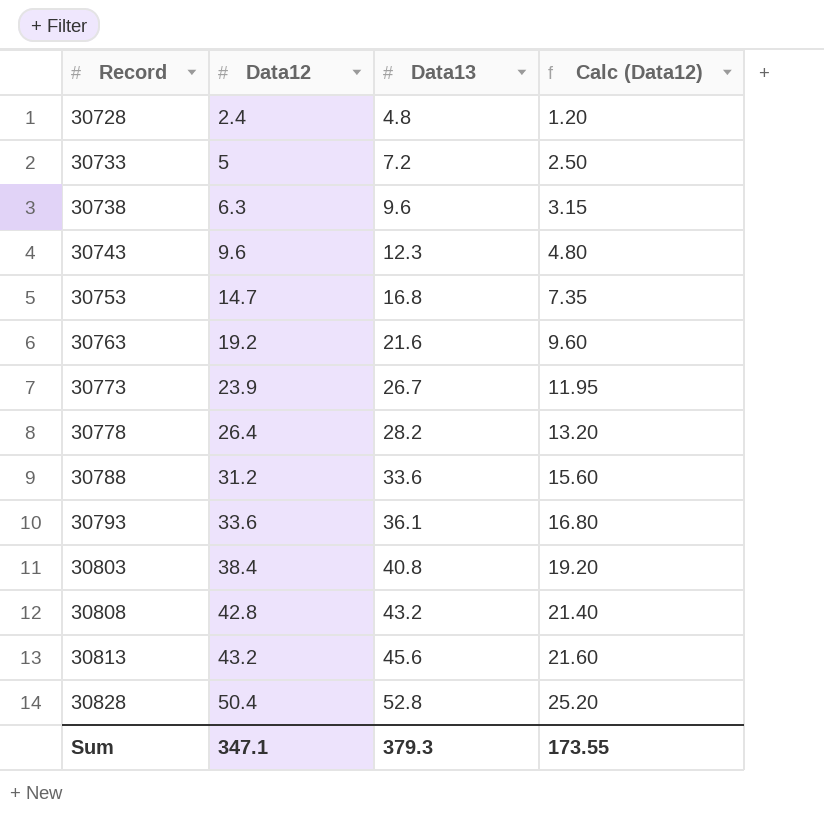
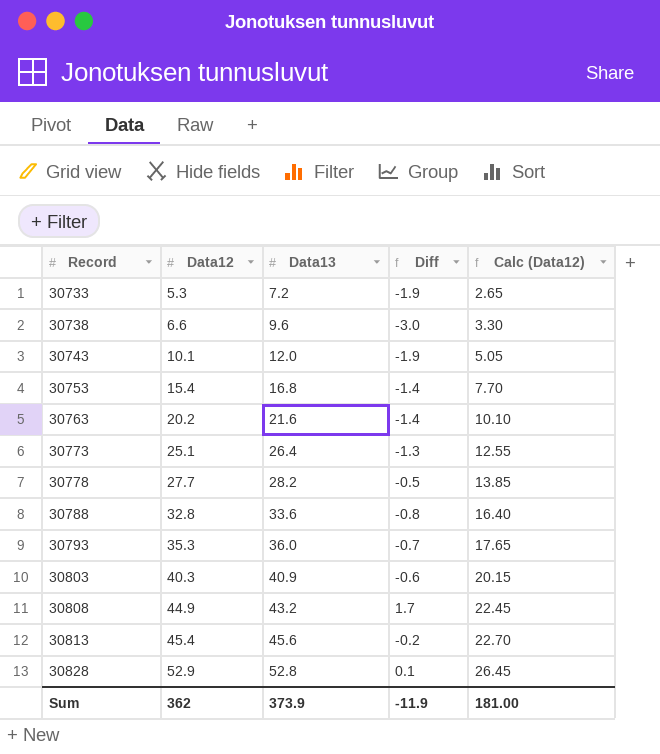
column Diff | formula: none -> [Data12] - [Data13]
row 30728: 2.4 | 4.8 | 1.20 -> none
30733 | Data12: 5 -> 5.3
30733 | Calc (Data12): 2.50 -> 2.65
30738 | Data12: 6.3 -> 6.6
30738 | Calc (Data12): 3.15 -> 3.30
30743 | Data12: 9.6 -> 10.1
30743 | Data13: 12.3 -> 12.0
30743 | Calc (Data12): 4.80 -> 5.05
30753 | Data12: 14.7 -> 15.4
30753 | Calc (Data12): 7.35 -> 7.70
30763 | Data12: 19.2 -> 20.2
30763 | Calc (Data12): 9.60 -> 10.10
30773 | Data12: 23.9 -> 25.1
30773 | Data13: 26.7 -> 26.4
30773 | Calc (Data12): 11.95 -> 12.55
30778 | Data12: 26.4 -> 27.7
30778 | Calc (Data12): 13.20 -> 13.85
30788 | Data12: 31.2 -> 32.8
30788 | Calc (Data12): 15.60 -> 16.40
30793 | Data12: 33.6 -> 35.3
30793 | Data13: 36.1 -> 36.0
30793 | Calc (Data12): 16.80 -> 17.65
30803 | Data12: 38.4 -> 40.3
30803 | Data13: 40.8 -> 40.9
30803 | Calc (Data12): 19.20 -> 20.15
30808 | Data12: 42.8 -> 44.9
30808 | Calc (Data12): 21.40 -> 22.45
30813 | Data12: 43.2 -> 45.4
30813 | Calc (Data12): 21.60 -> 22.70
30828 | Data12: 50.4 -> 52.9
30828 | Calc (Data12): 25.20 -> 26.45
Sum | Data12: 347.1 -> 362
Sum | Data13: 379.3 -> 373.9
Sum | Calc (Data12): 173.55 -> 181.00

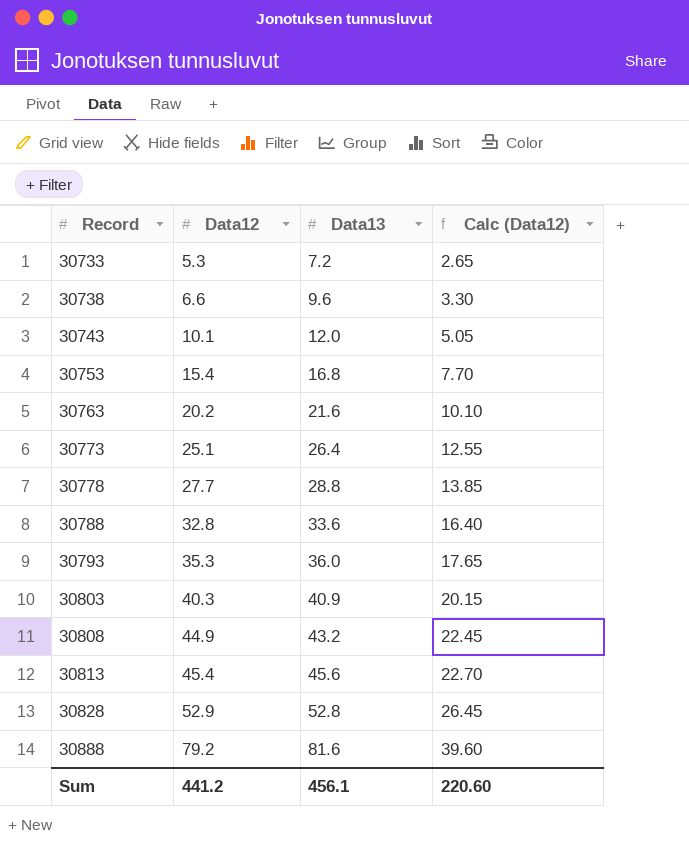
column Diff | formula: [Data12] - [Data13] -> none
30778 | Data13: 28.2 -> 28.8
row 30888: none -> 79.2 | 81.6 | 39.60
Sum | Data12: 362 -> 441.2
Sum | Data13: 373.9 -> 456.1
Sum | Calc (Data12): 181.00 -> 220.60

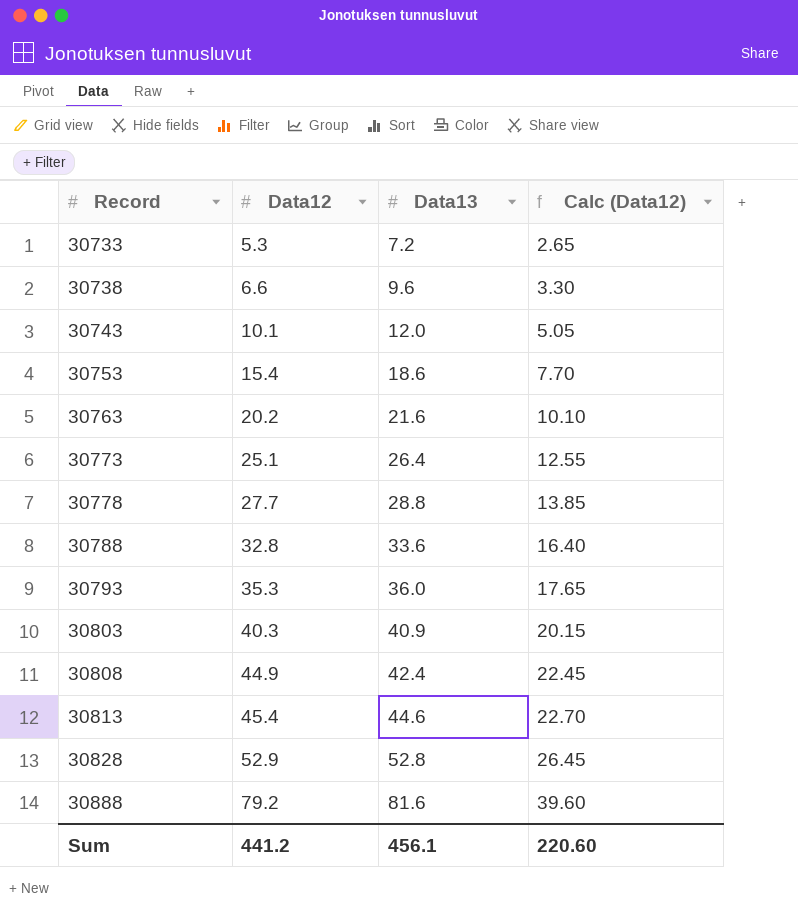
30753 | Data13: 16.8 -> 18.6
30808 | Data13: 43.2 -> 42.4
30813 | Data13: 45.6 -> 44.6

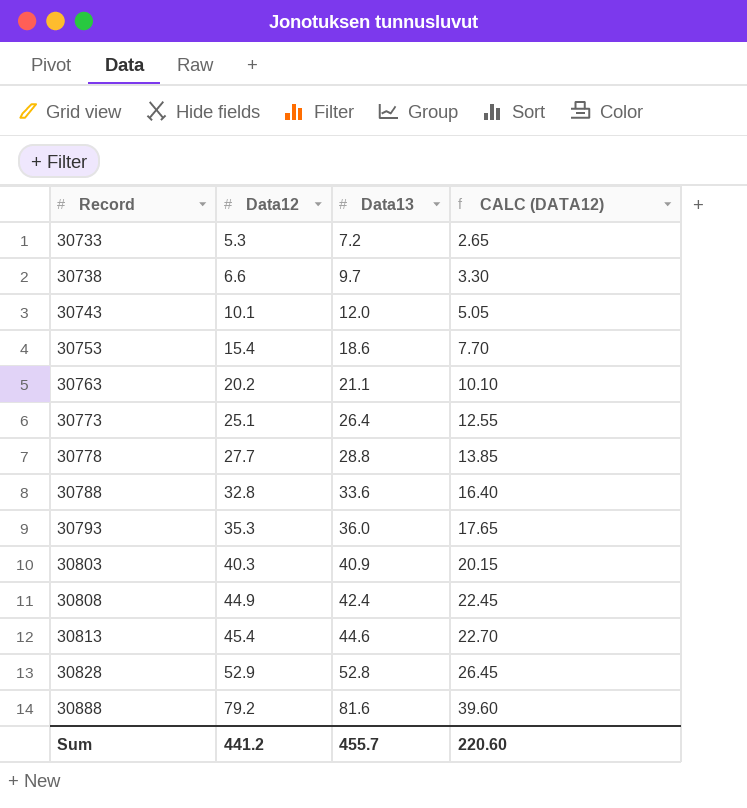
column name: Calc (Data12) -> CALC (DATA12)
30738 | Data13: 9.6 -> 9.7
30763 | Data13: 21.6 -> 21.1
Sum | Data13: 456.1 -> 455.7

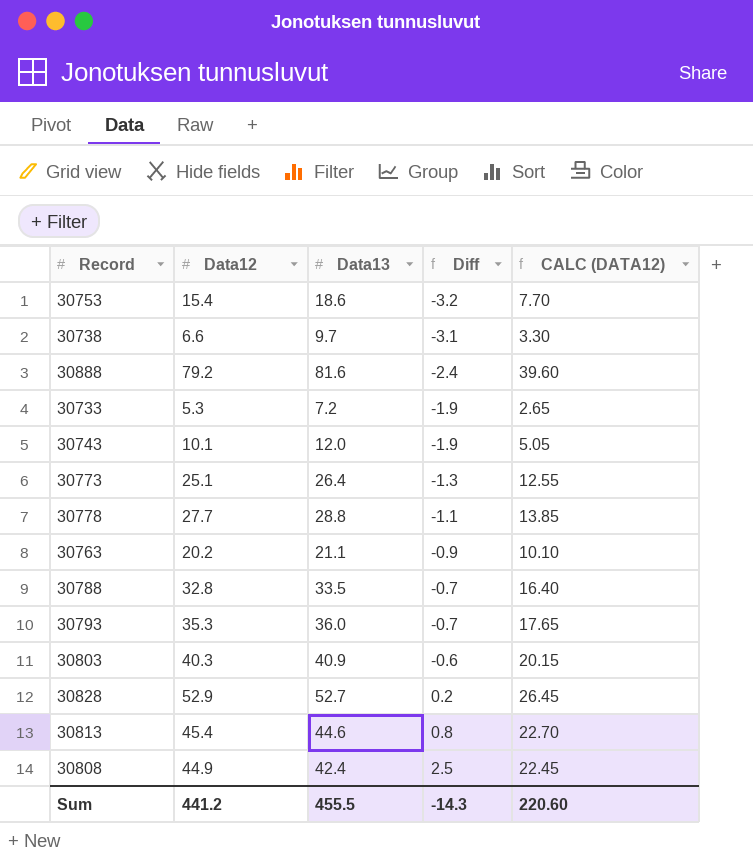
row order: Record ascending -> Diff ascending
column Diff | formula: none -> [Data12] - [Data13]
30788 | Data13: 33.6 -> 33.5
30828 | Data13: 52.8 -> 52.7
Sum | Data13: 455.7 -> 455.5

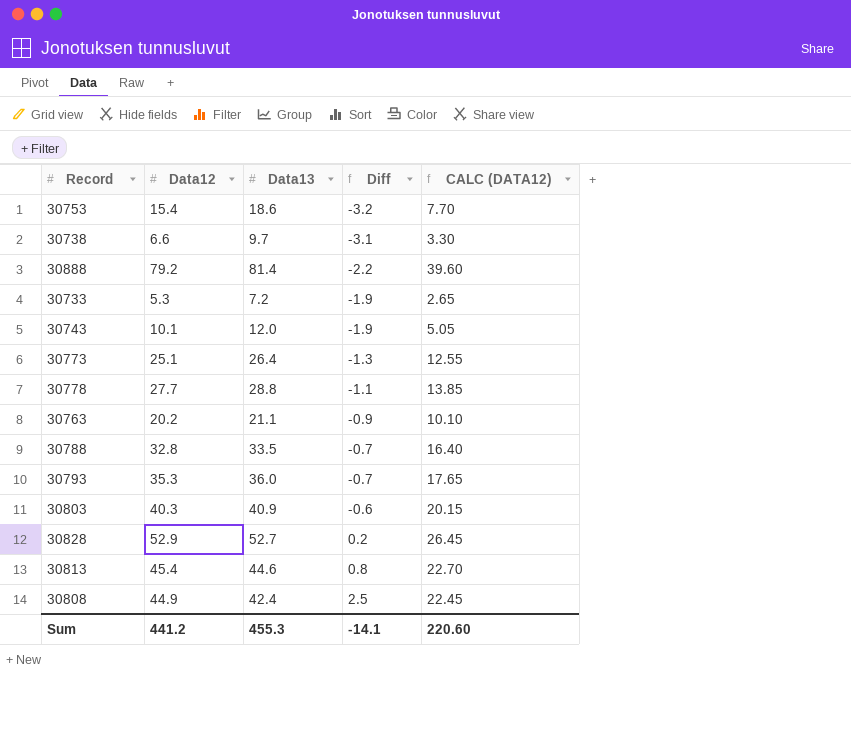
30888 | Data13: 81.6 -> 81.4
30888 | Diff: -2.4 -> -2.2
Sum | Data13: 455.5 -> 455.3
Sum | Diff: -14.3 -> -14.1

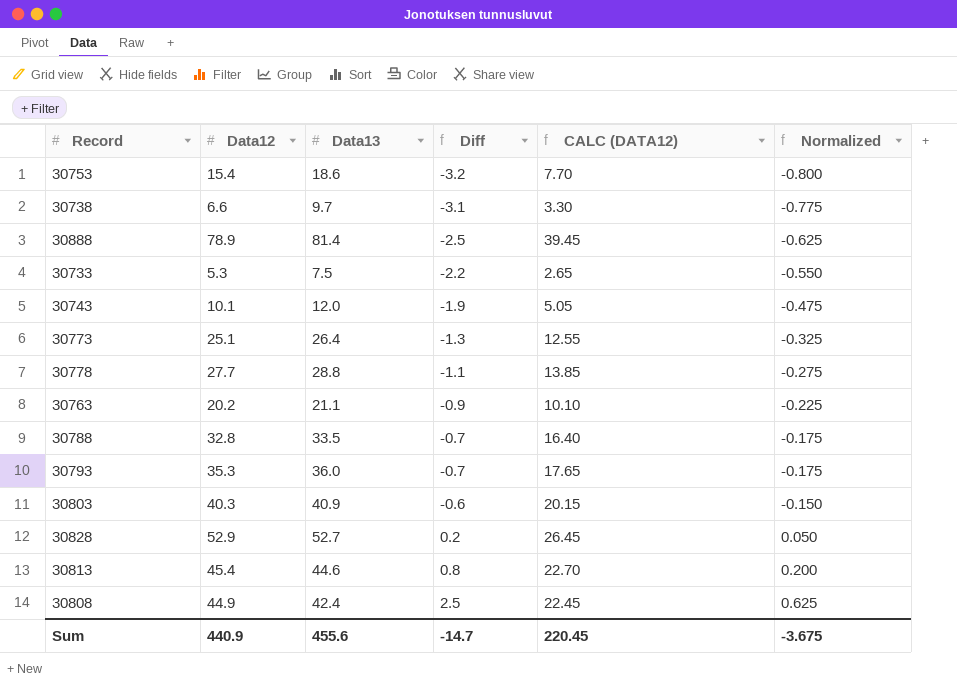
column Normalized | formula: none -> [Diff] * 0.25
30888 | Data12: 79.2 -> 78.9
30888 | Diff: -2.2 -> -2.5
30888 | CALC (DATA12): 39.60 -> 39.45
30733 | Data13: 7.2 -> 7.5
30733 | Diff: -1.9 -> -2.2
Sum | Data12: 441.2 -> 440.9
Sum | Data13: 455.3 -> 455.6
Sum | Diff: -14.1 -> -14.7
Sum | CALC (DATA12): 220.60 -> 220.45

